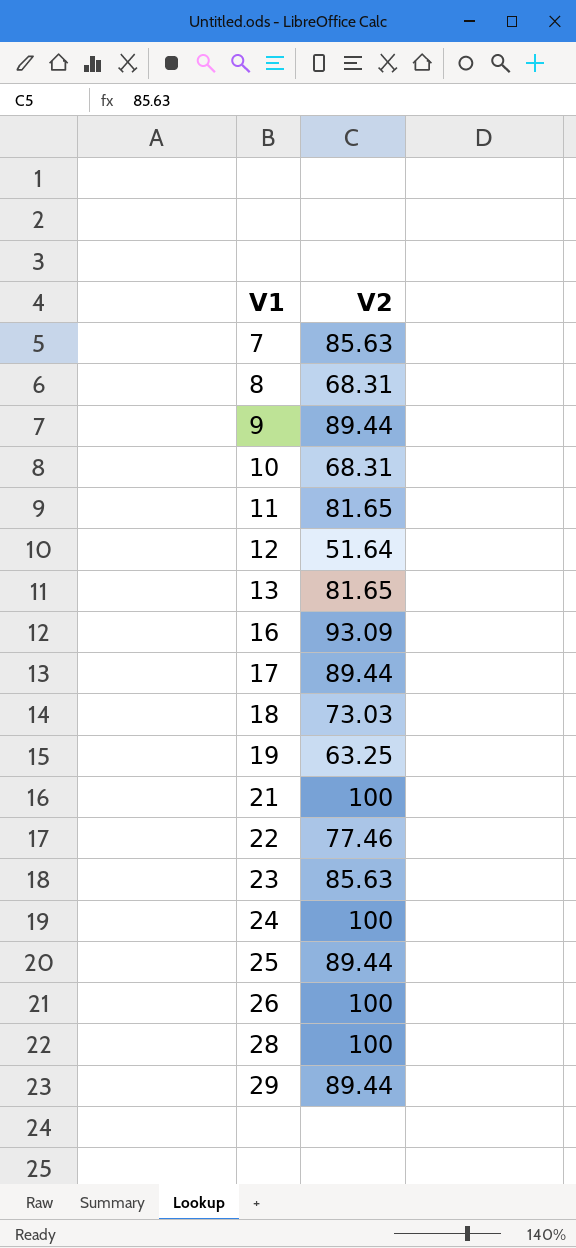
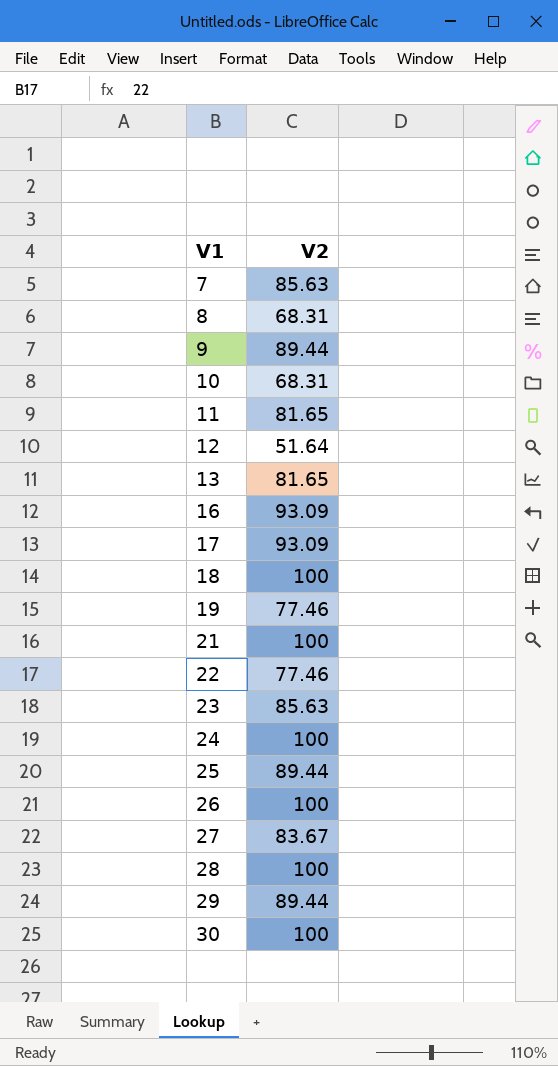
17 | V2: 89.44 -> 93.09
18 | V2: 73.03 -> 100
19 | V2: 63.25 -> 77.46
row 27: none -> 83.67
row 30: none -> 100

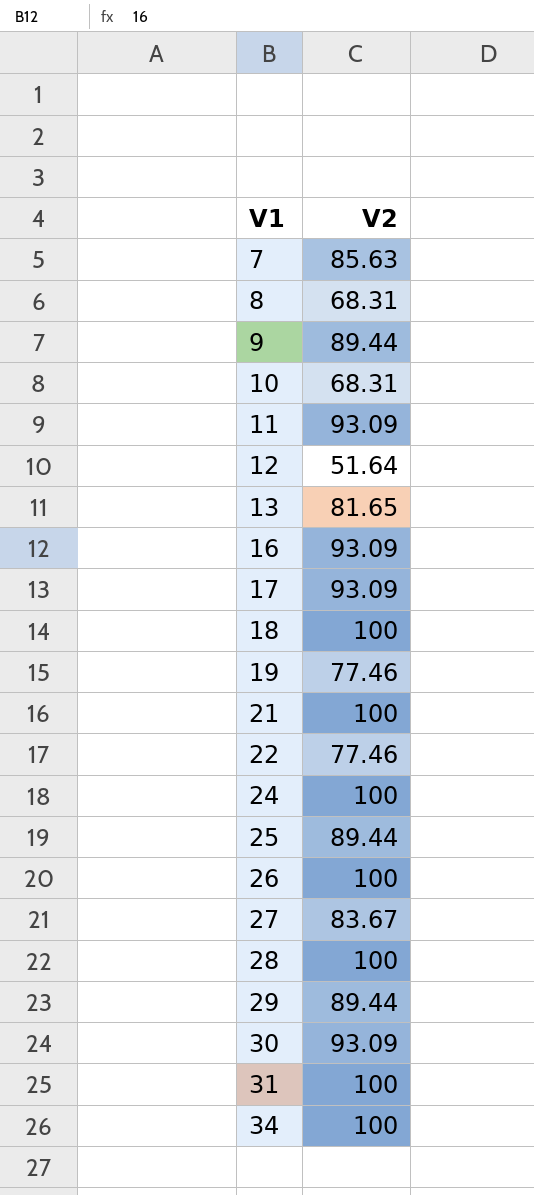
row 23: 85.63 -> none
11 | V2: 81.65 -> 93.09
30 | V2: 100 -> 93.09
row 31: none -> 100
row 34: none -> 100

